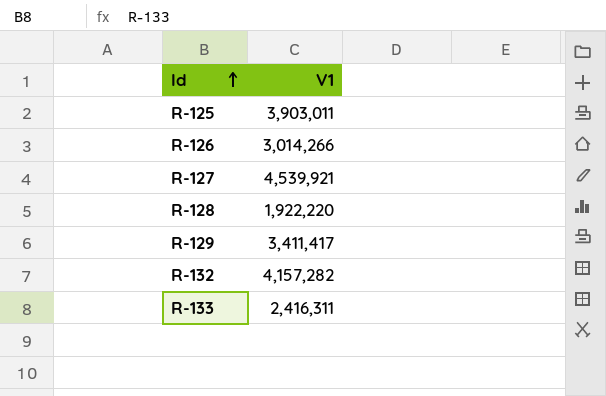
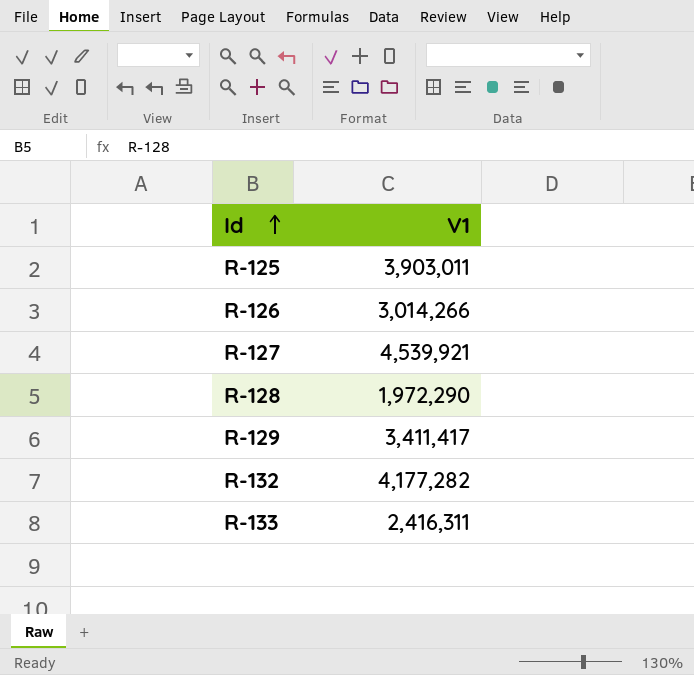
R-128 | V1: 1,922,220 -> 1,972,290
R-132 | V1: 4,157,282 -> 4,177,282

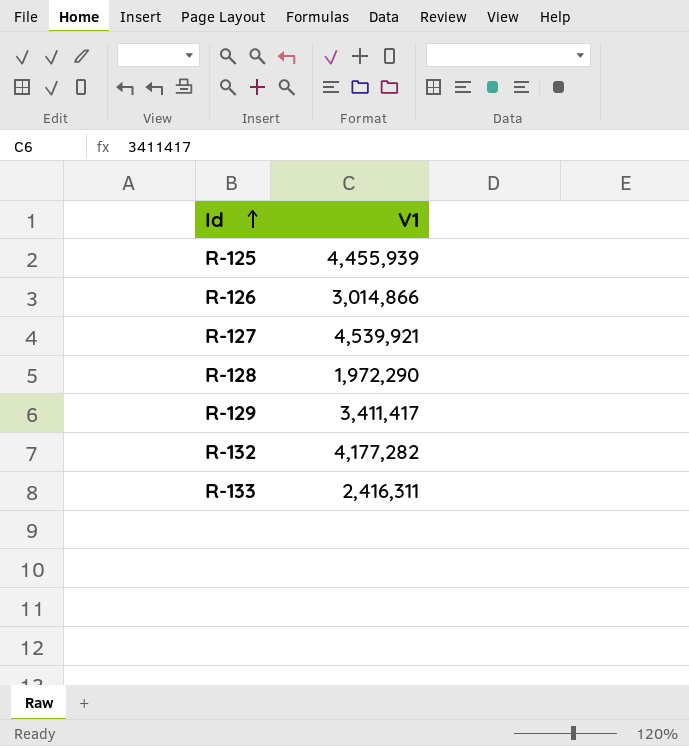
R-125 | V1: 3,903,011 -> 4,455,939
R-126 | V1: 3,014,266 -> 3,014,866

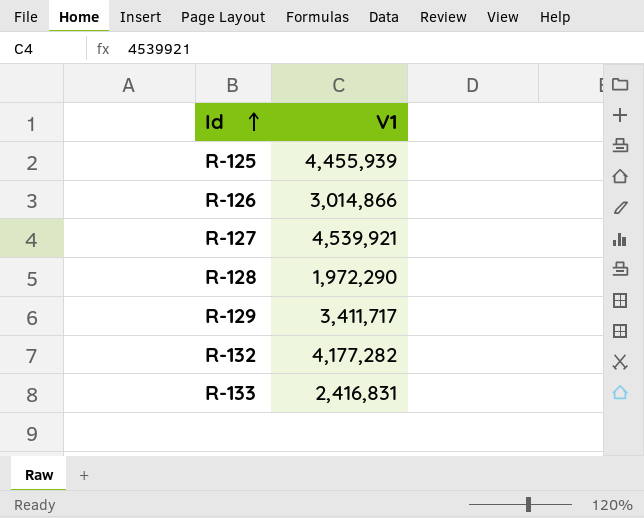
R-129 | V1: 3,411,417 -> 3,411,717
R-133 | V1: 2,416,311 -> 2,416,831

